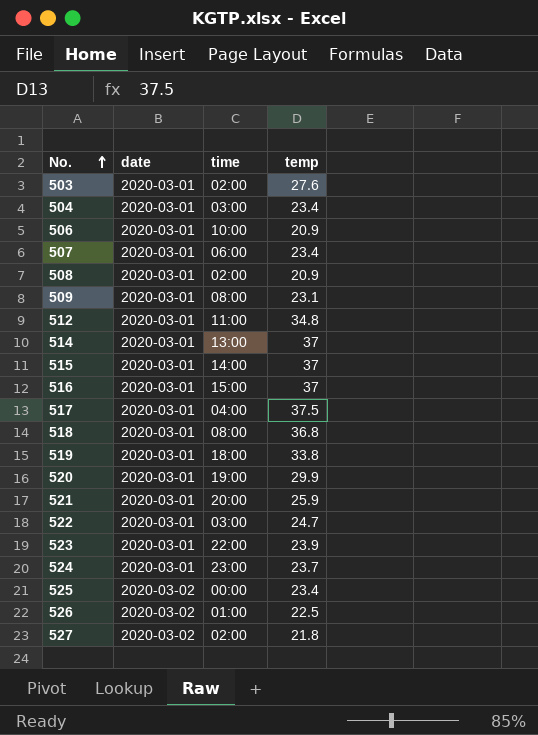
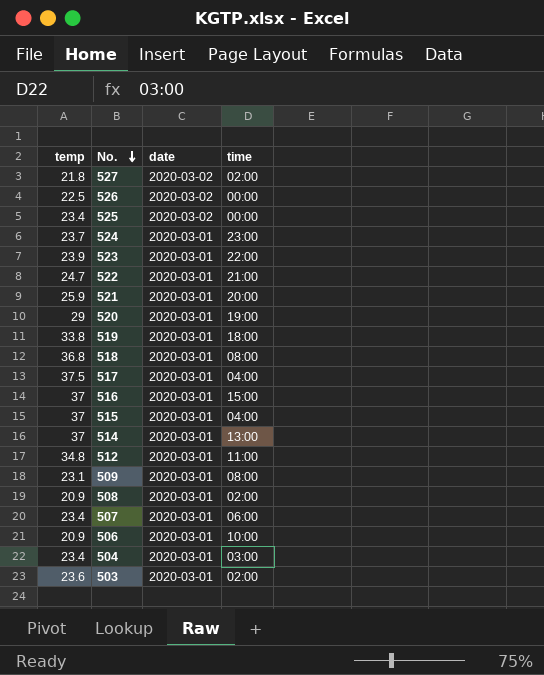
row order: No. ascending -> No. descending
column temp | position: 4 -> 1
526 | time: 01:00 -> 00:00
522 | time: 03:00 -> 21:00
520 | temp: 29.9 -> 29
515 | time: 14:00 -> 04:00
503 | temp: 27.6 -> 23.6

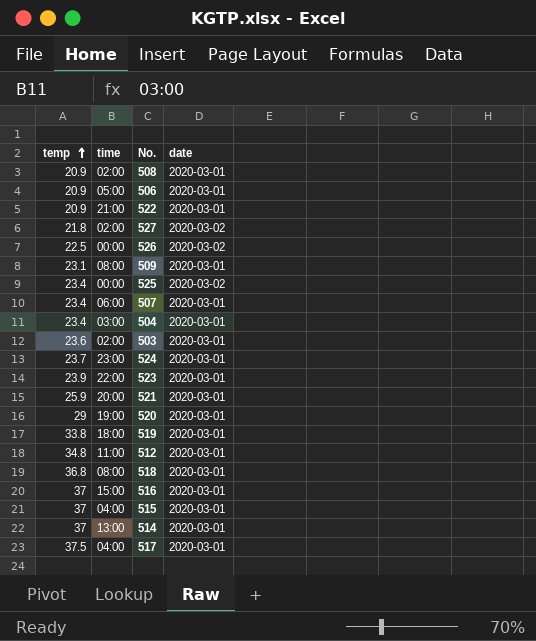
row order: No. descending -> temp ascending
column time | position: 4 -> 2
506 | time: 10:00 -> 05:00
522 | temp: 24.7 -> 20.9

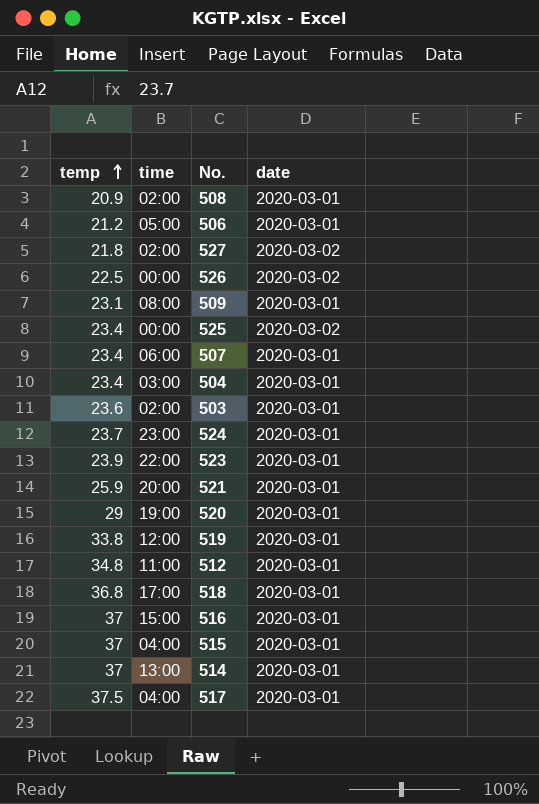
row 522: 20.9 | 21:00 | 2020-03-01 -> none
506 | temp: 20.9 -> 21.2
519 | time: 18:00 -> 12:00
518 | time: 08:00 -> 17:00

